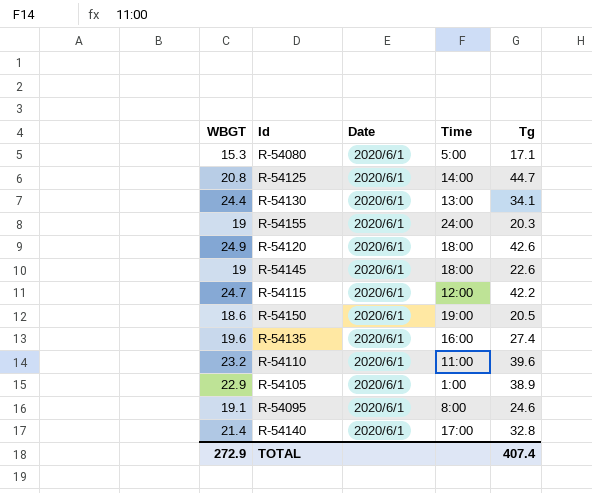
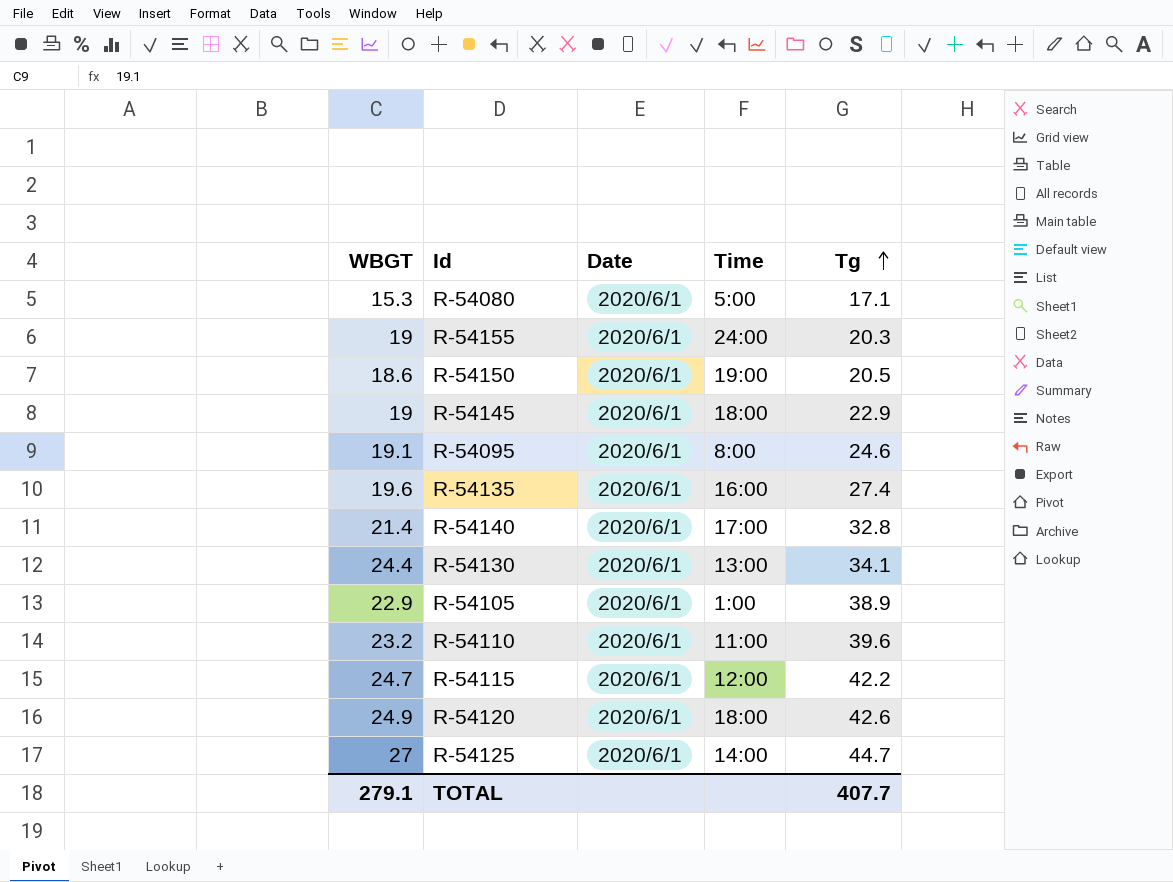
row order: none -> Tg ascending
R-54145 | Tg: 22.6 -> 22.9
R-54125 | WBGT: 20.8 -> 27
TOTAL | WBGT: 272.9 -> 279.1
TOTAL | Tg: 407.4 -> 407.7

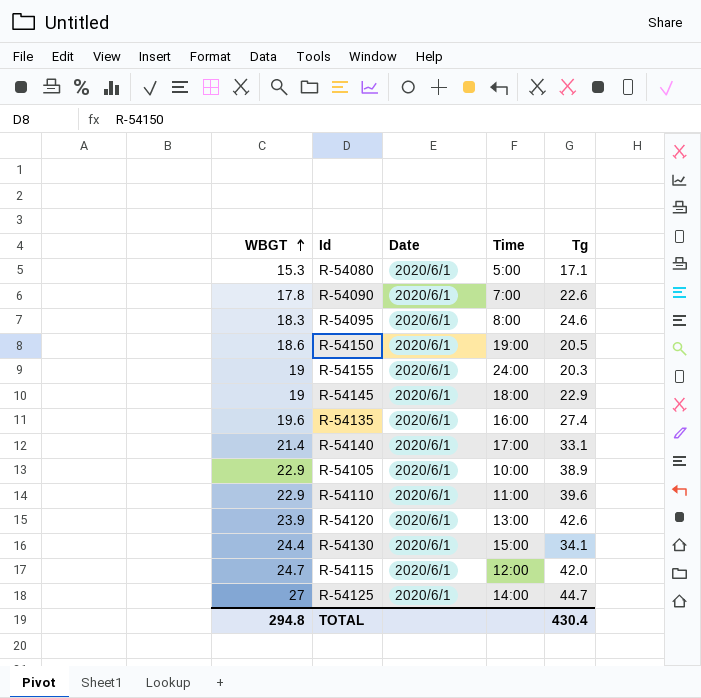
row order: Tg ascending -> WBGT ascending
row R-54090: none -> 17.8 | 2020/6/1 | 7:00 | 22.6
R-54095 | WBGT: 19.1 -> 18.3
R-54140 | Tg: 32.8 -> 33.1
R-54105 | Time: 1:00 -> 10:00
R-54110 | WBGT: 23.2 -> 22.9
R-54120 | WBGT: 24.9 -> 23.9
R-54120 | Time: 18:00 -> 13:00
R-54130 | Time: 13:00 -> 15:00
R-54115 | Tg: 42.2 -> 42.0
TOTAL | WBGT: 279.1 -> 294.8
TOTAL | Tg: 407.7 -> 430.4

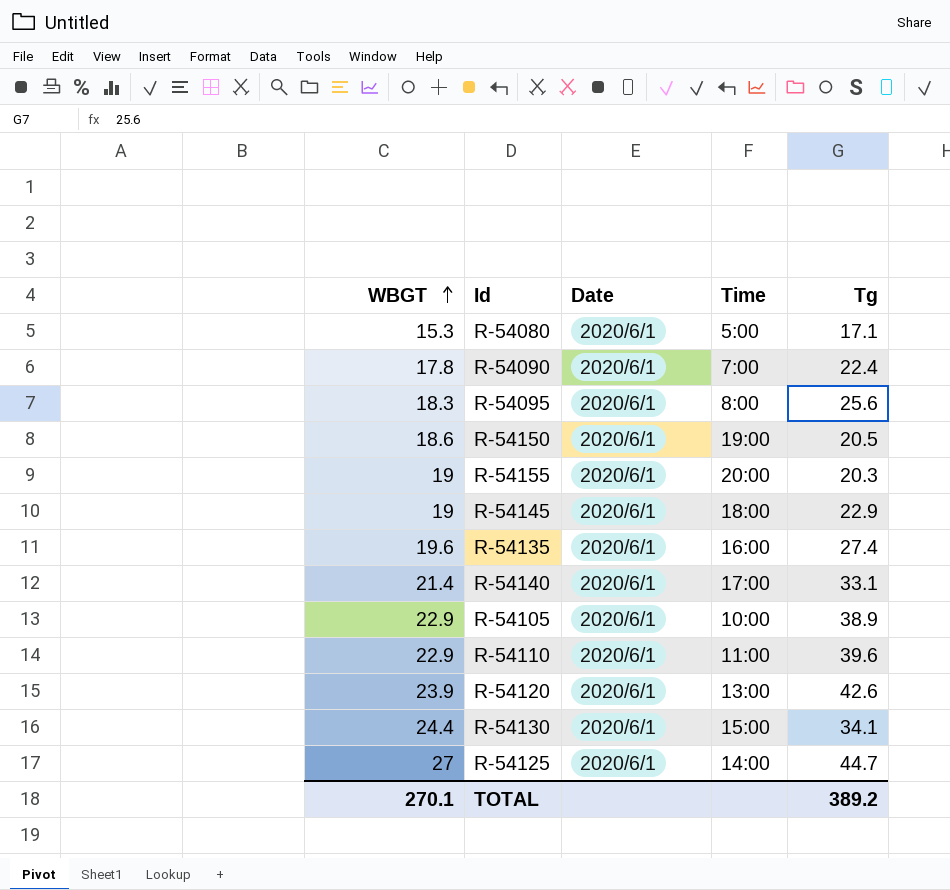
row R-54115: 24.7 | 2020/6/1 | 12:00 | 42.0 -> none
R-54090 | Tg: 22.6 -> 22.4
R-54095 | Tg: 24.6 -> 25.6
R-54155 | Time: 24:00 -> 20:00
TOTAL | WBGT: 294.8 -> 270.1
TOTAL | Tg: 430.4 -> 389.2

